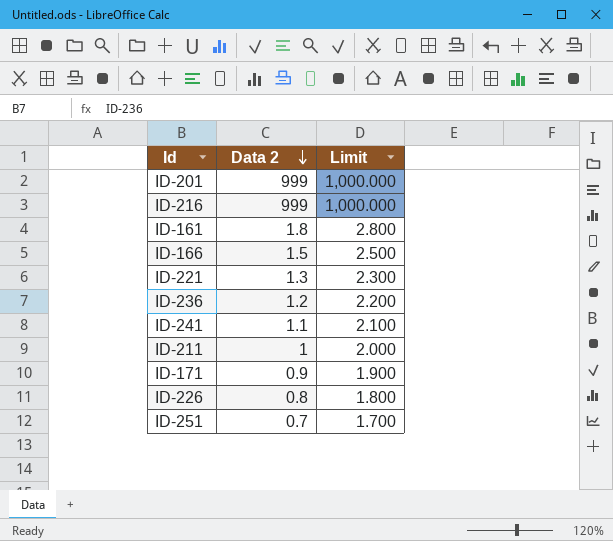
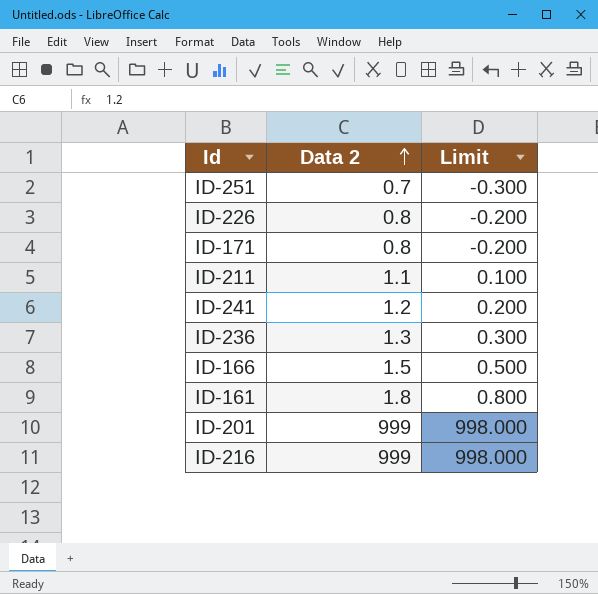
row order: Data 2 descending -> Data 2 ascending
column Limit | formula: [Data 2] + 1 -> [Data 2] - 1
row ID-221: 1.3 | 2.300 -> none
ID-171 | Data 2: 0.9 -> 0.8
ID-211 | Data 2: 1 -> 1.1
ID-241 | Data 2: 1.1 -> 1.2
ID-236 | Data 2: 1.2 -> 1.3

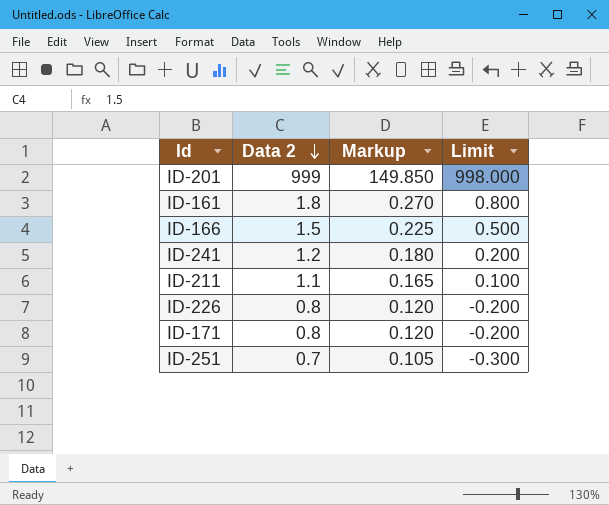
row order: Data 2 ascending -> Data 2 descending
column Markup | formula: none -> [Data 2] * 0.15
row ID-236: 1.3 | 0.300 -> none
row ID-216: 999 | 998.000 -> none

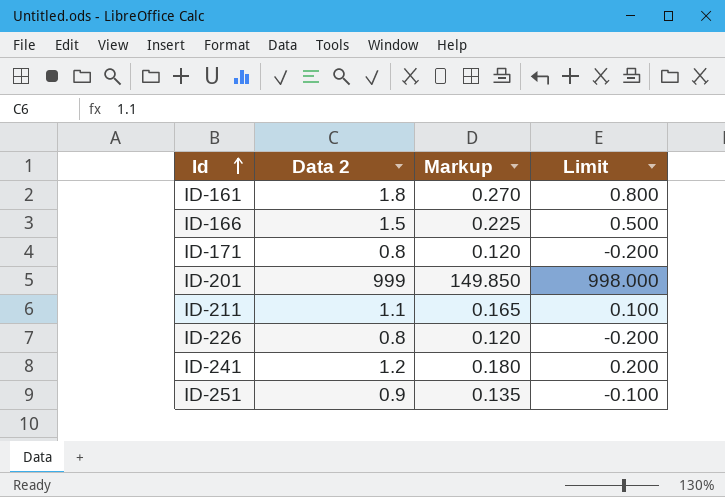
row order: Data 2 descending -> Id ascending
ID-251 | Data 2: 0.7 -> 0.9
ID-251 | Markup: 0.105 -> 0.135
ID-251 | Limit: -0.300 -> -0.100

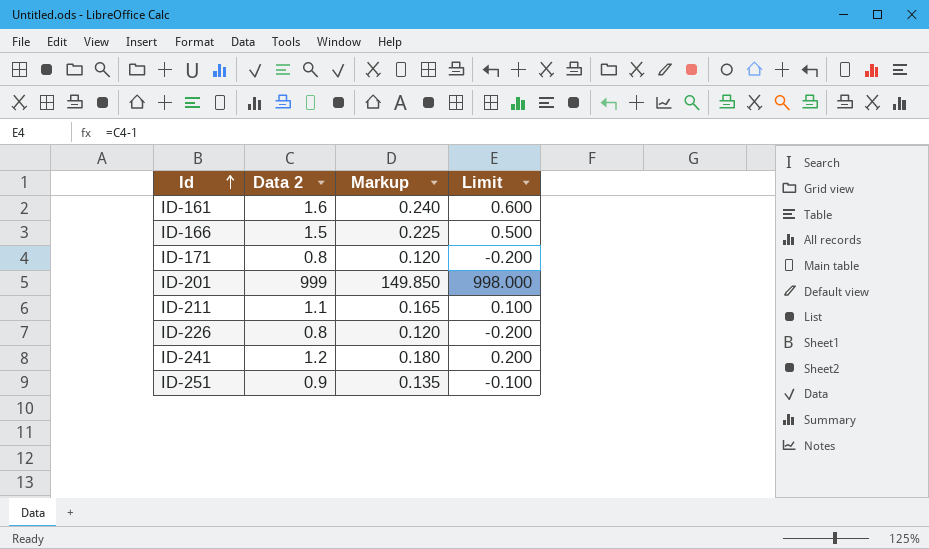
ID-161 | Data 2: 1.8 -> 1.6
ID-161 | Markup: 0.270 -> 0.240
ID-161 | Limit: 0.800 -> 0.600

